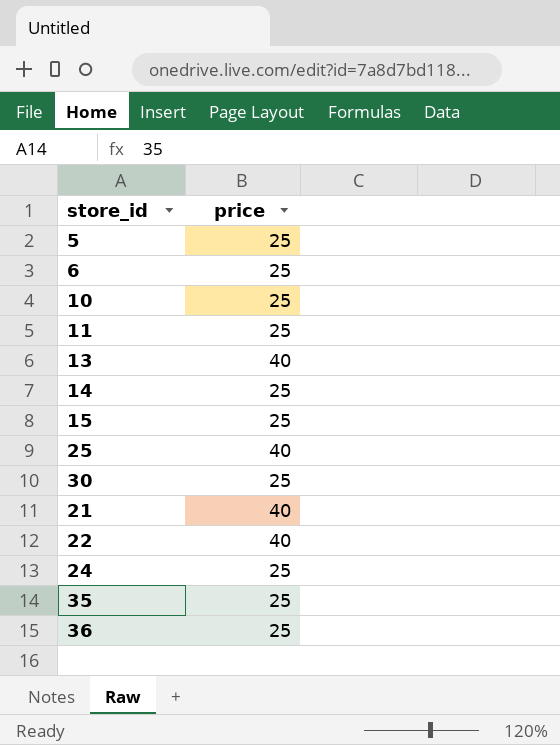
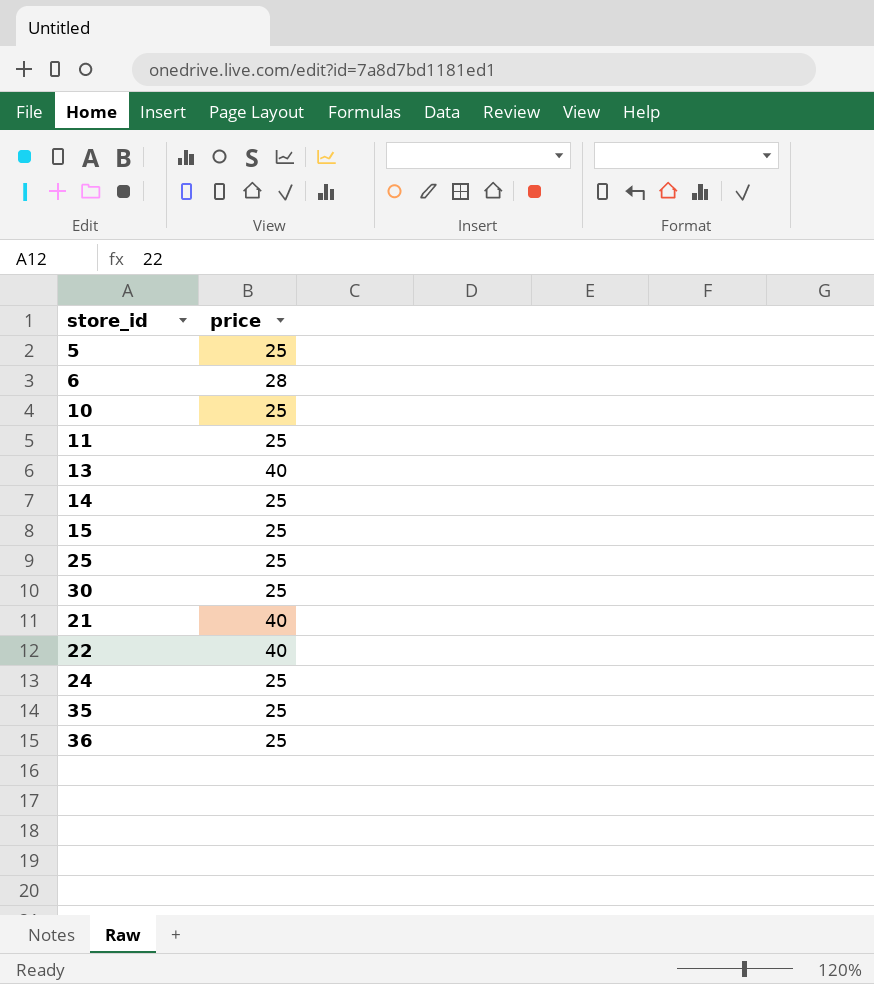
6 | price: 25 -> 28
25 | price: 40 -> 25

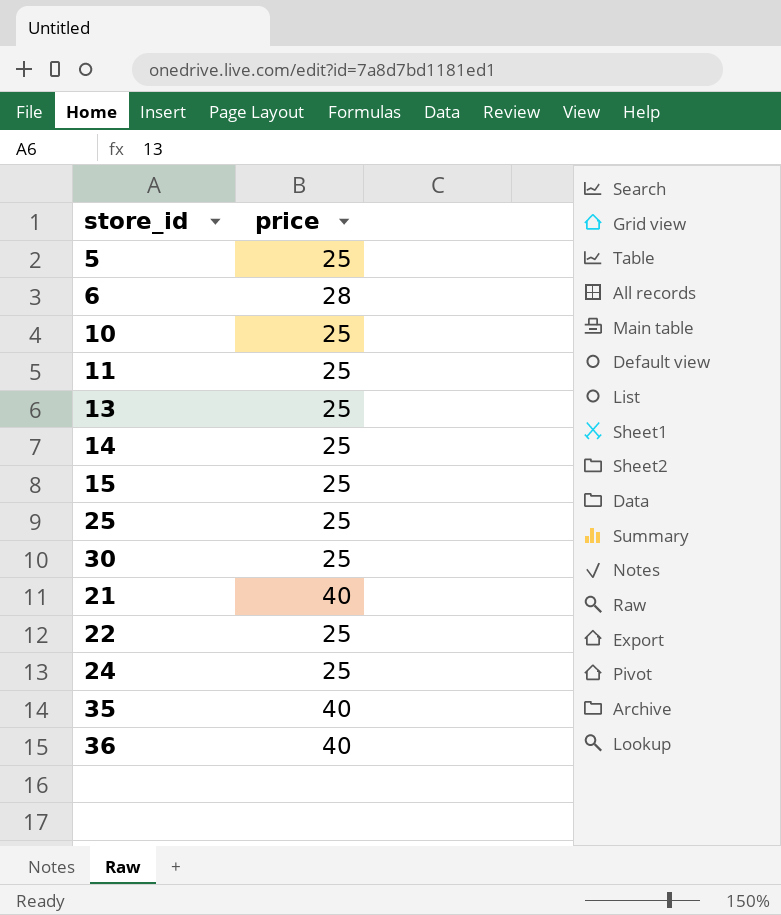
13 | price: 40 -> 25
22 | price: 40 -> 25
35 | price: 25 -> 40
36 | price: 25 -> 40

